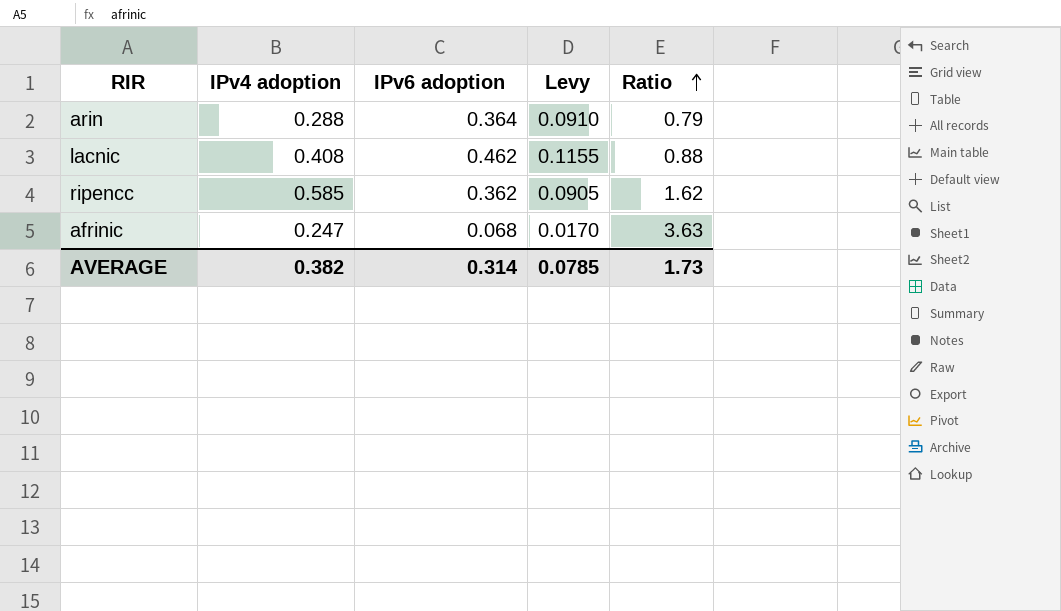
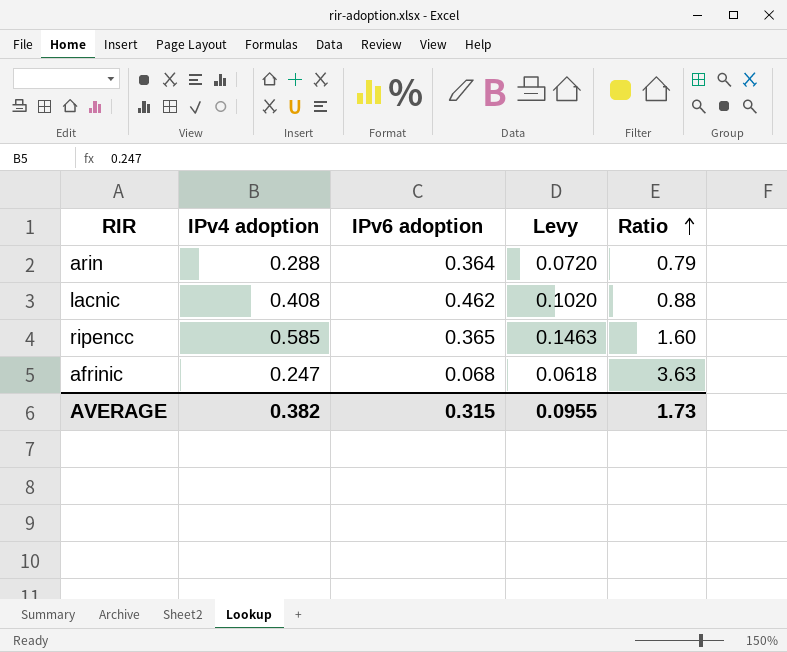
column Levy | formula: [IPv6 adoption] * 0.25 -> [IPv4 adoption] * 0.25
ripencc | IPv6 adoption: 0.362 -> 0.365
ripencc | Ratio: 1.62 -> 1.60
AVERAGE | IPv6 adoption: 0.314 -> 0.315
AVERAGE | Levy: 0.0785 -> 0.0955

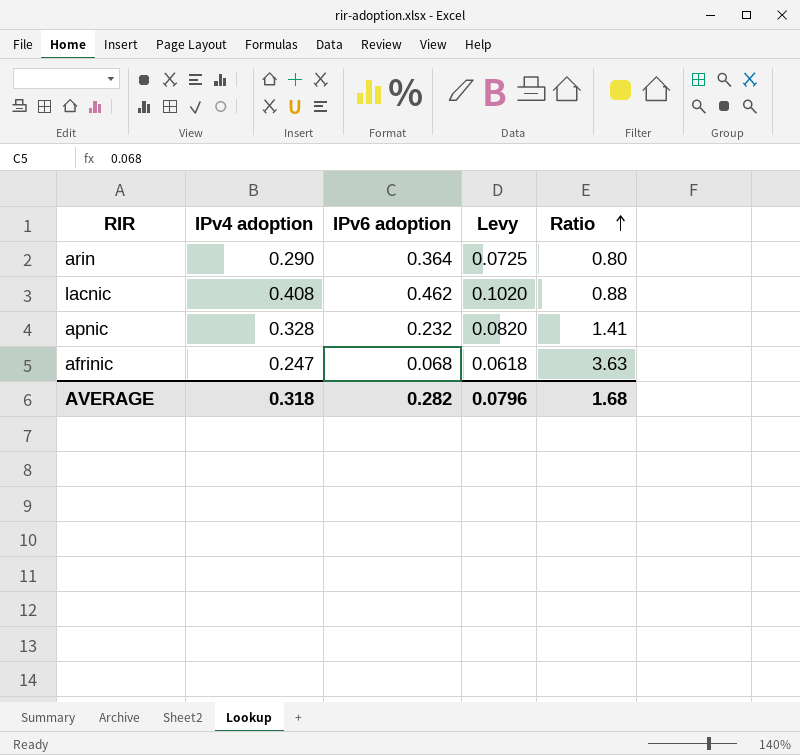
row ripencc: 0.585 | 0.365 | 0.1463 | 1.60 -> none
arin | IPv4 adoption: 0.288 -> 0.290
arin | Levy: 0.0720 -> 0.0725
arin | Ratio: 0.79 -> 0.80
row apnic: none -> 0.328 | 0.232 | 0.0820 | 1.41
AVERAGE | IPv4 adoption: 0.382 -> 0.318
AVERAGE | IPv6 adoption: 0.315 -> 0.282
AVERAGE | Levy: 0.0955 -> 0.0796
AVERAGE | Ratio: 1.73 -> 1.68

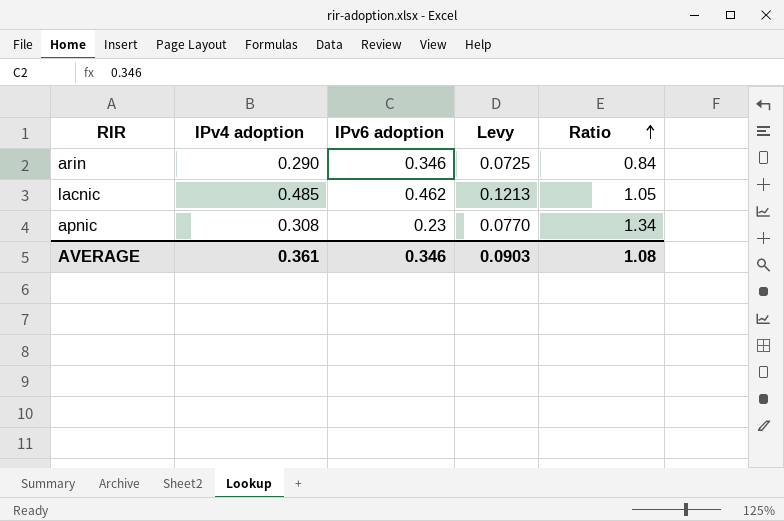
row afrinic: 0.247 | 0.068 | 0.0618 | 3.63 -> none
arin | IPv6 adoption: 0.364 -> 0.346
arin | Ratio: 0.80 -> 0.84
lacnic | IPv4 adoption: 0.408 -> 0.485
lacnic | Levy: 0.1020 -> 0.1213
lacnic | Ratio: 0.88 -> 1.05
apnic | IPv4 adoption: 0.328 -> 0.308
apnic | IPv6 adoption: 0.232 -> 0.23
apnic | Levy: 0.0820 -> 0.0770
apnic | Ratio: 1.41 -> 1.34
AVERAGE | IPv4 adoption: 0.318 -> 0.361
AVERAGE | IPv6 adoption: 0.282 -> 0.346
AVERAGE | Levy: 0.0796 -> 0.0903
AVERAGE | Ratio: 1.68 -> 1.08

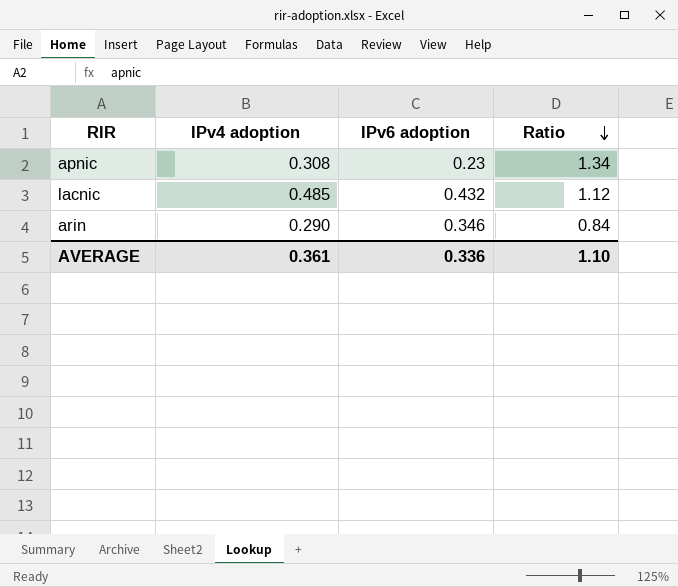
row order: Ratio ascending -> Ratio descending
column Levy | formula: [IPv4 adoption] * 0.25 -> none
lacnic | IPv6 adoption: 0.462 -> 0.432
lacnic | Ratio: 1.05 -> 1.12
AVERAGE | IPv6 adoption: 0.346 -> 0.336
AVERAGE | Ratio: 1.08 -> 1.10

